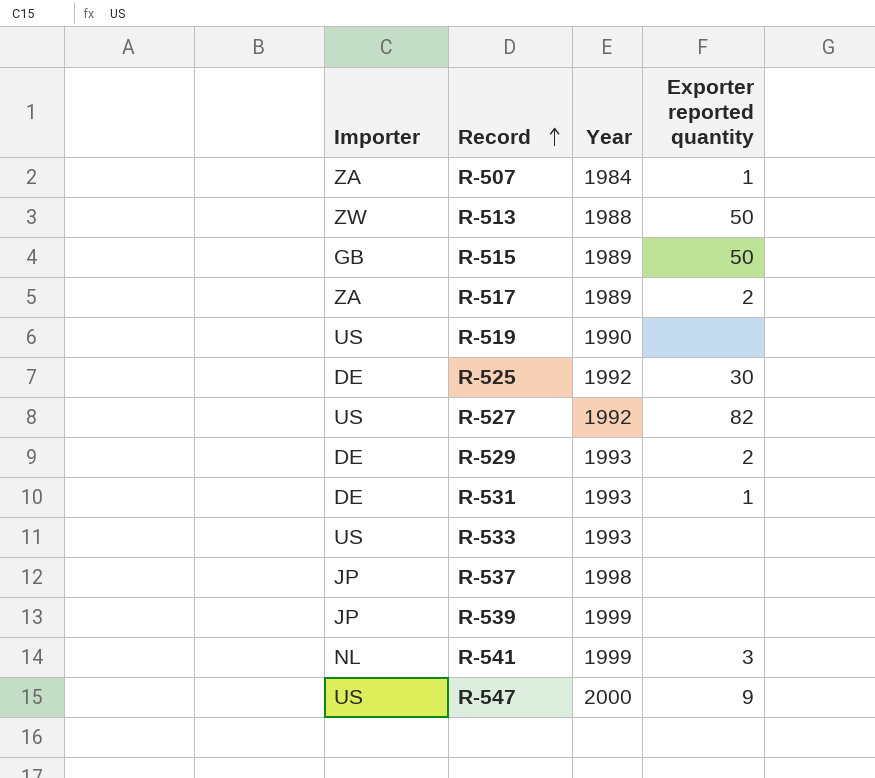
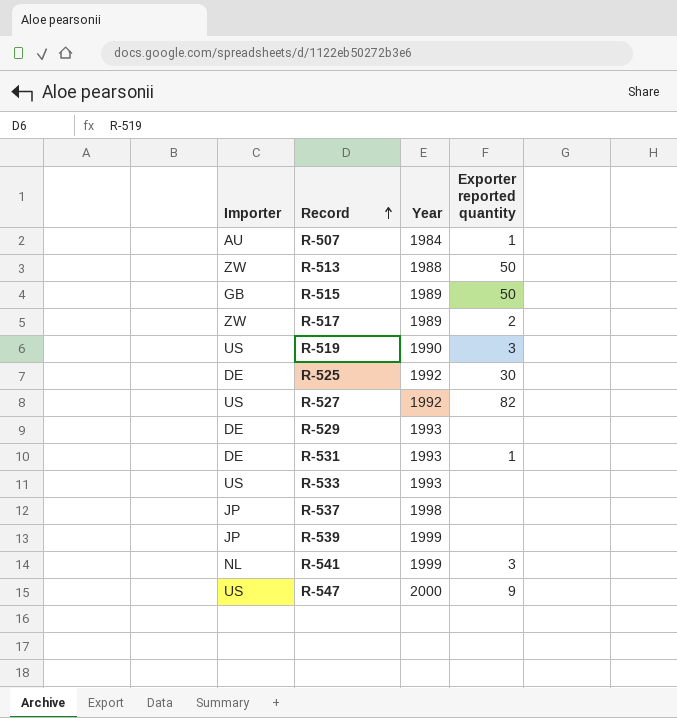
R-507 | Importer: ZA -> AU
R-517 | Importer: ZA -> ZW
R-519 | Exporter reported quantity: none -> 3
R-529 | Exporter reported quantity: 2 -> none

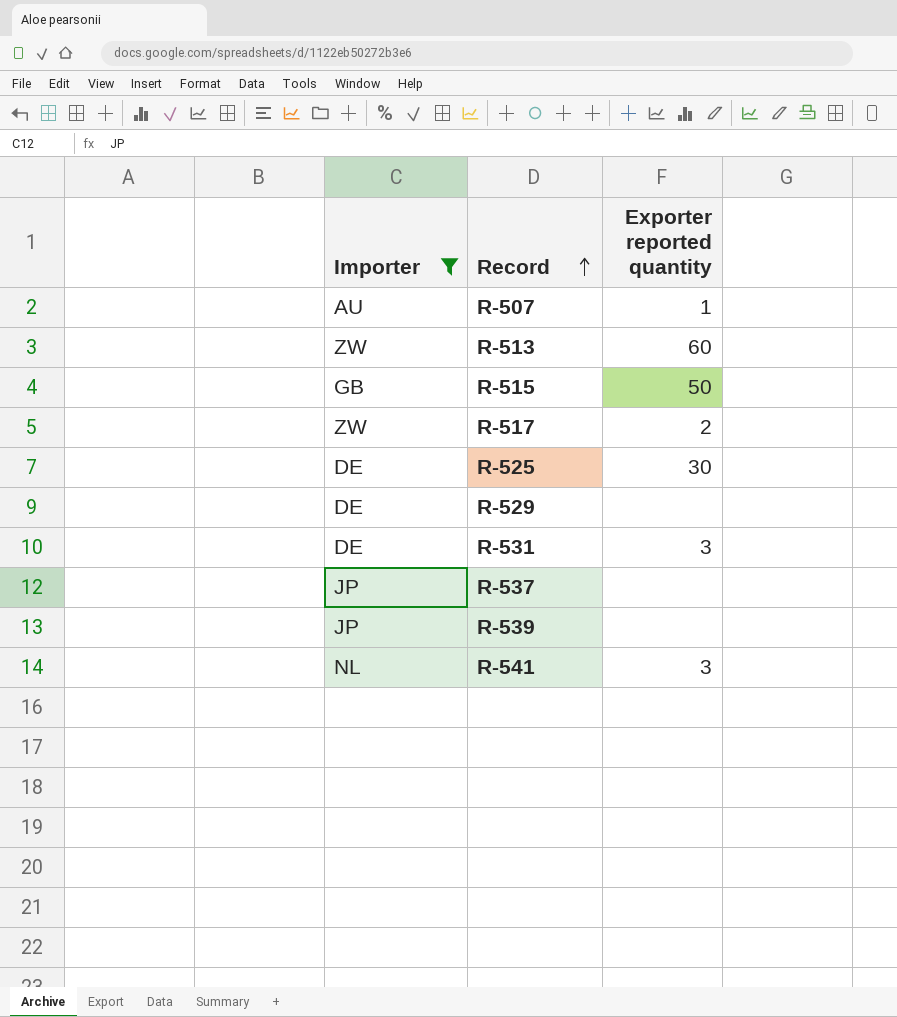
filter: none -> Importer != US
column Year | position: 3 -> none
R-513 | Exporter reported quantity: 50 -> 60
R-531 | Exporter reported quantity: 1 -> 3

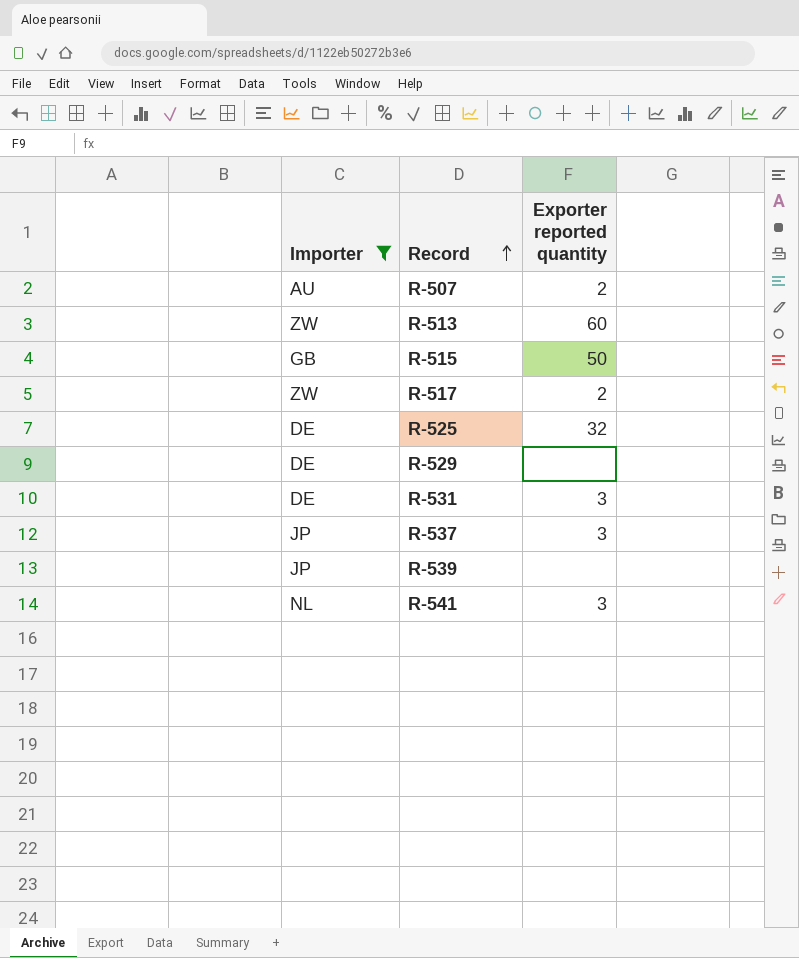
R-507 | Exporter reported quantity: 1 -> 2
R-525 | Exporter reported quantity: 30 -> 32
R-537 | Exporter reported quantity: none -> 3

